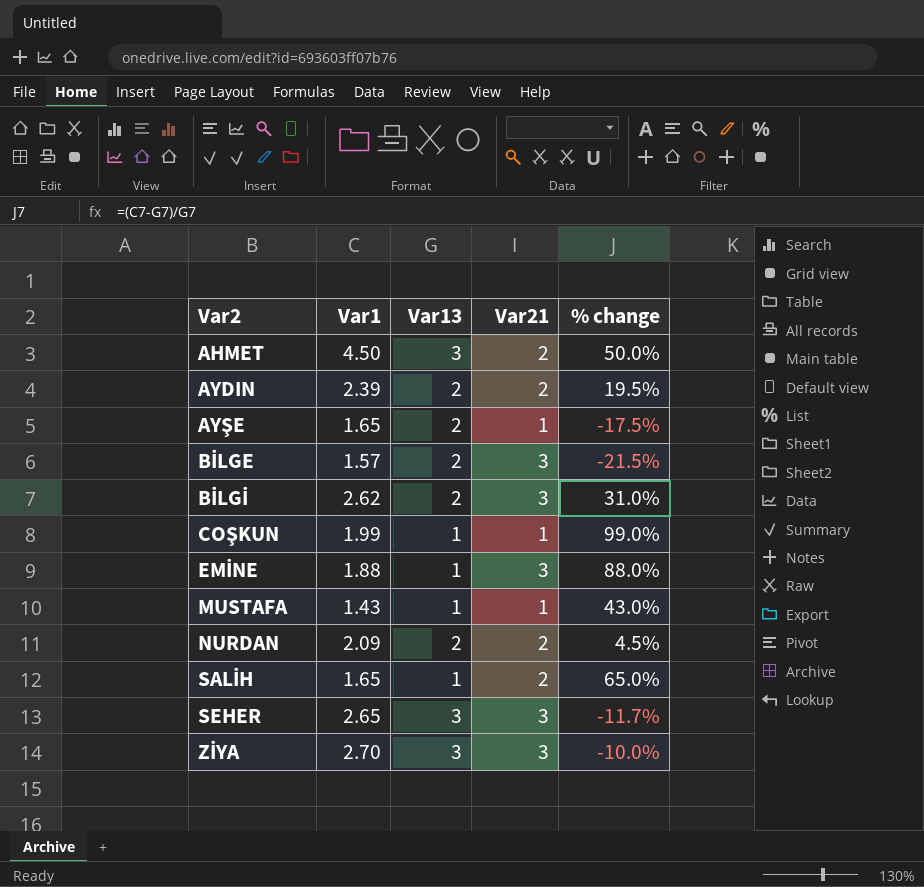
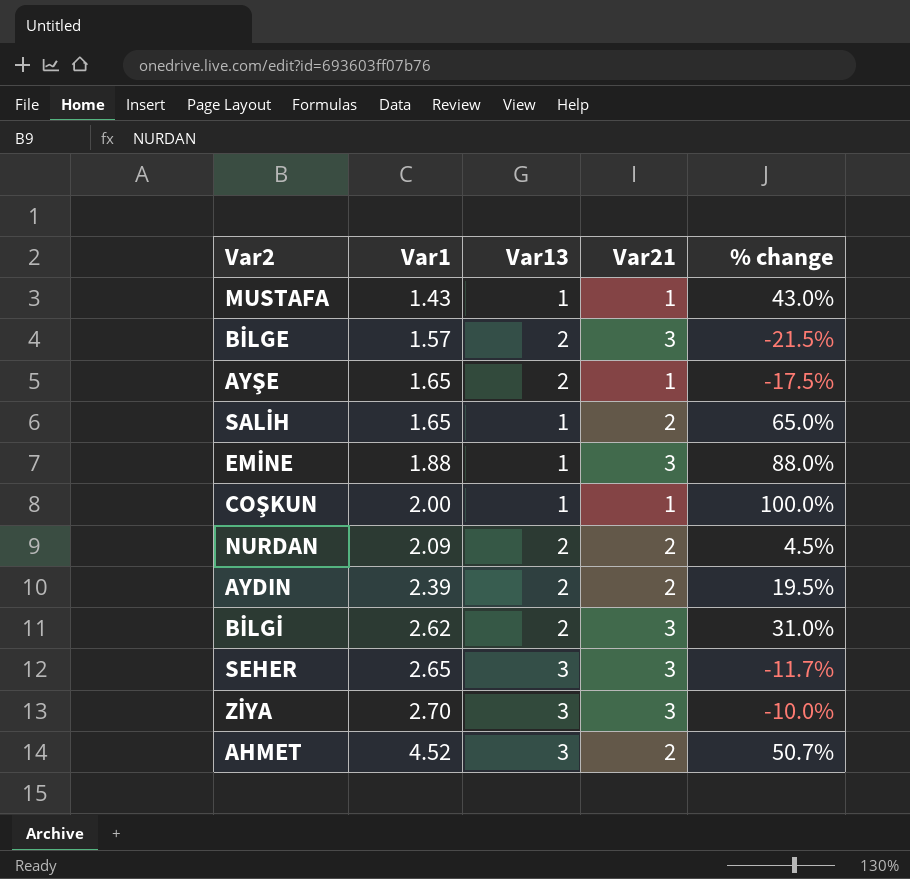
row order: Var2 ascending -> Var1 ascending
COŞKUN | Var1: 1.99 -> 2.00
COŞKUN | % change: 99.0% -> 100.0%
AHMET | Var1: 4.50 -> 4.52
AHMET | % change: 50.0% -> 50.7%

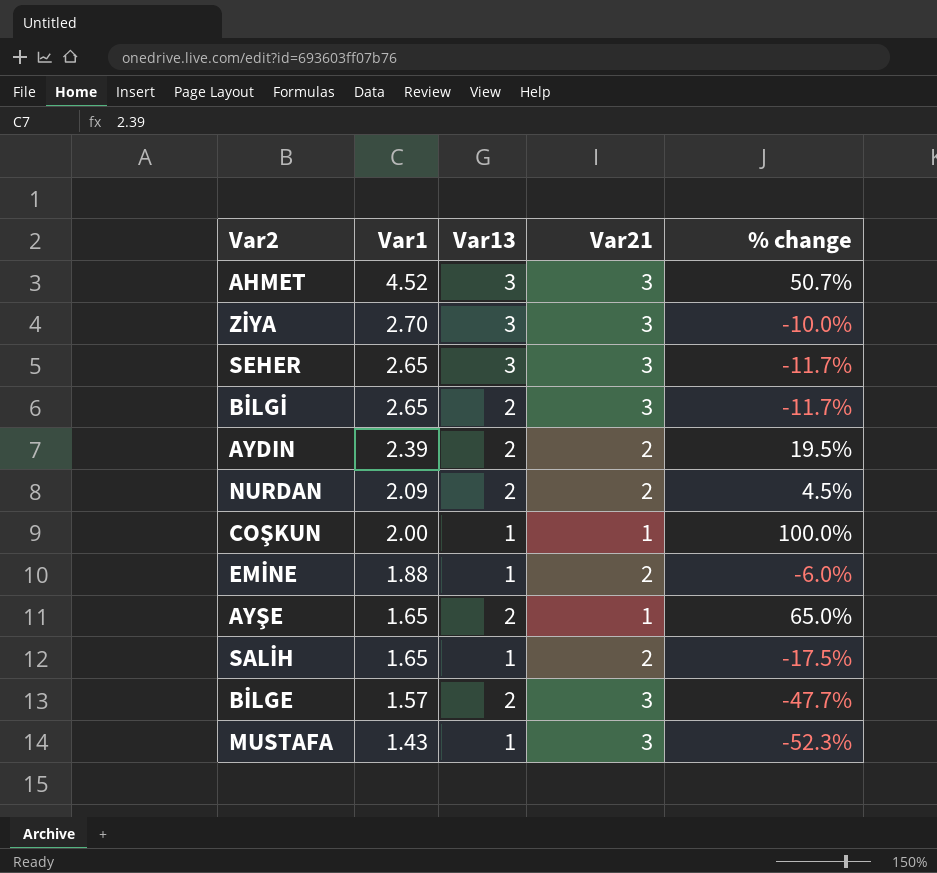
row order: Var1 ascending -> Var1 descending
column % change | formula: ([Var1] - [Var13]) / [Var13] -> ([Var1] - [Var21]) / [Var21]
AHMET | Var21: 2 -> 3
BİLGİ | Var1: 2.62 -> 2.65
EMİNE | Var21: 3 -> 2
MUSTAFA | Var21: 1 -> 3

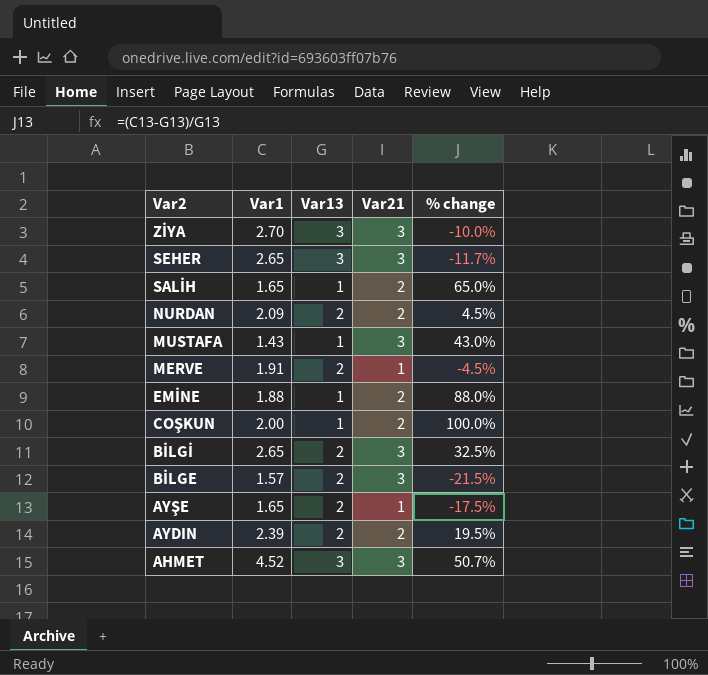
row order: Var1 descending -> Var2 descending
column % change | formula: ([Var1] - [Var21]) / [Var21] -> ([Var1] - [Var13]) / [Var13]
row MERVE: none -> 1.91 | 2 | 1 | -4.5%
COŞKUN | Var21: 1 -> 2

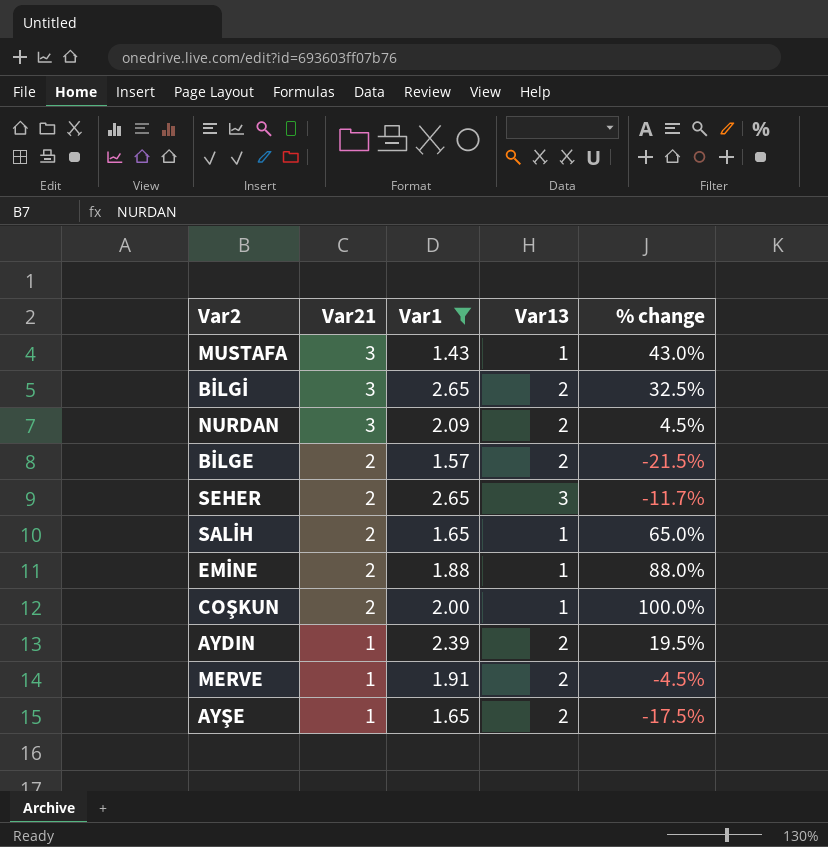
filter: none -> Var1 <= 2.65
row order: Var2 descending -> Var21 descending
column Var21 | position: 4 -> 2
NURDAN | Var21: 2 -> 3
BİLGE | Var21: 3 -> 2
SEHER | Var21: 3 -> 2
AYDIN | Var21: 2 -> 1

